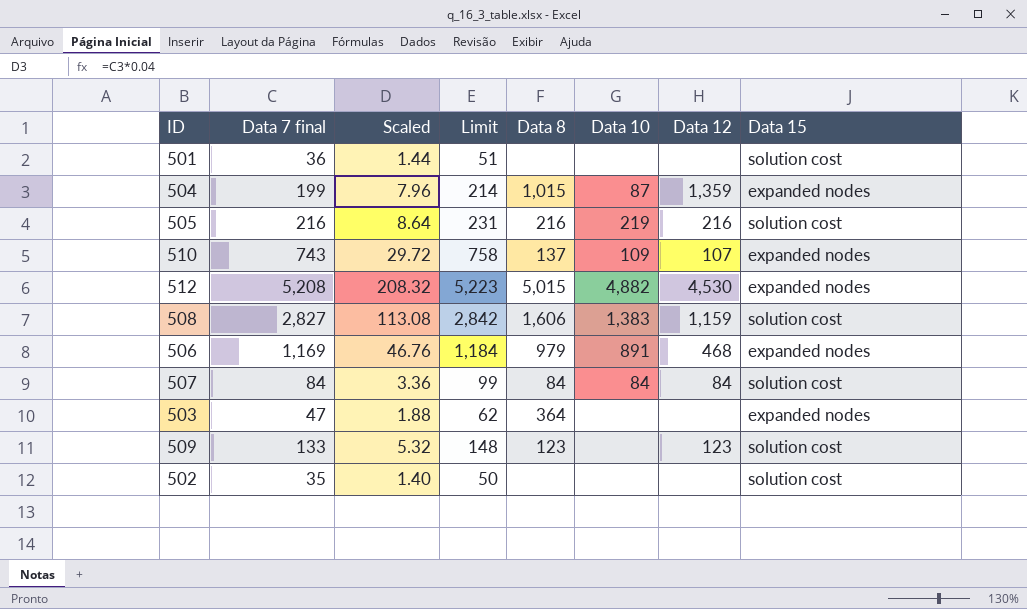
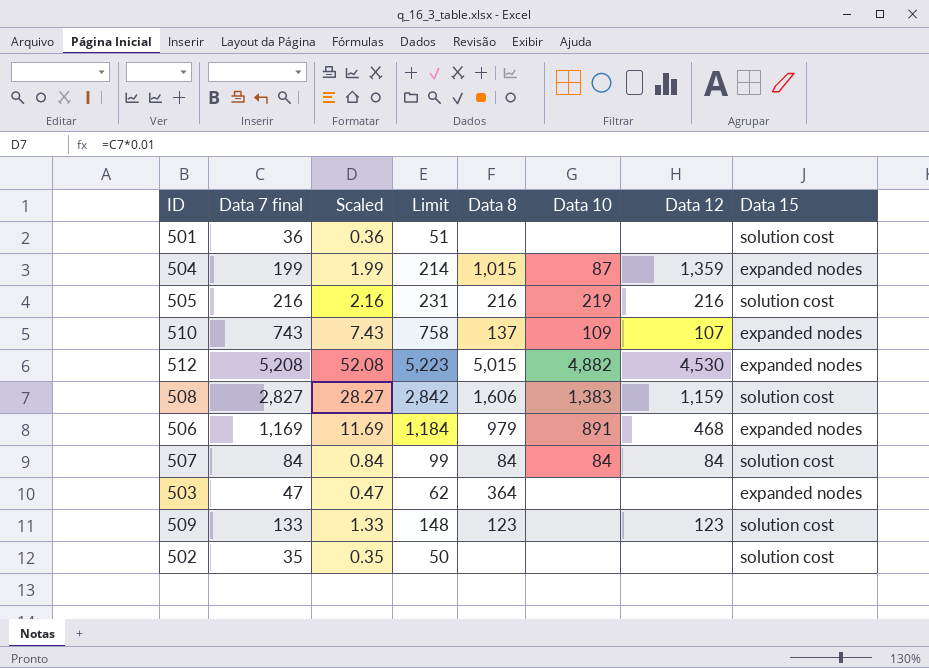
column Scaled | formula: [Data 7 final] * 0.04 -> [Data 7 final] * 0.01

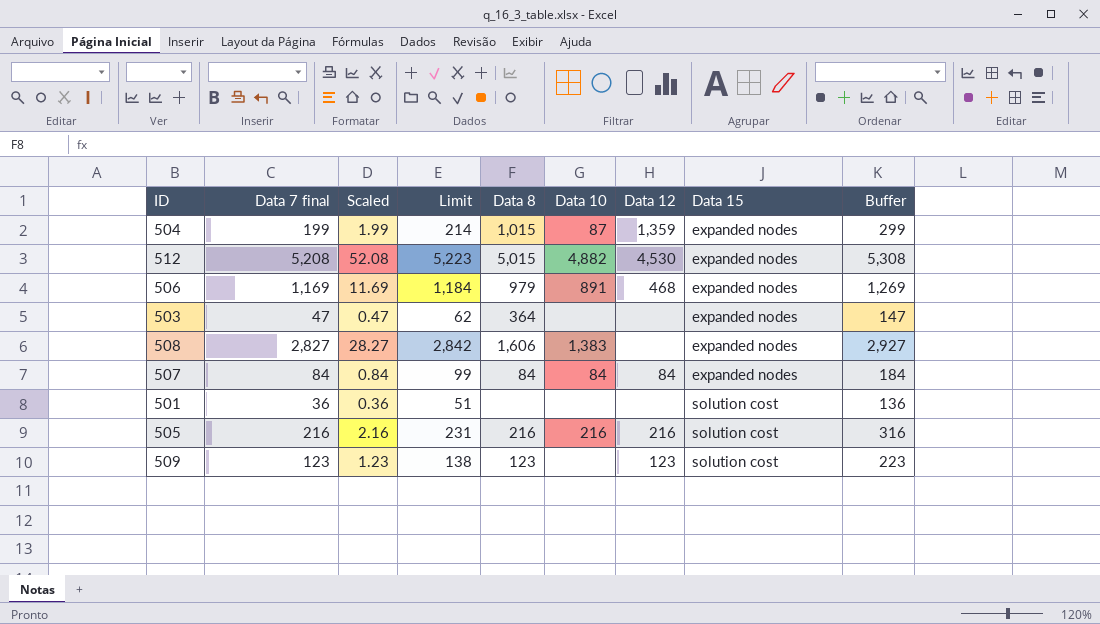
row order: none -> Data 15 ascending
column Buffer | formula: none -> [Data 7 final] + 100
row 510: 743 | 7.43 | 758 | 137 | 109 | 107 | expanded nodes -> none
row 502: 35 | 0.35 | 50 | none | none | none | solution cost -> none
508 | Data 12: 1,159 -> none
508 | Data 15: solution cost -> expanded nodes
507 | Data 15: solution cost -> expanded nodes
505 | Data 10: 219 -> 216
509 | Data 7 final: 133 -> 123
509 | Scaled: 1.33 -> 1.23
509 | Limit: 148 -> 138

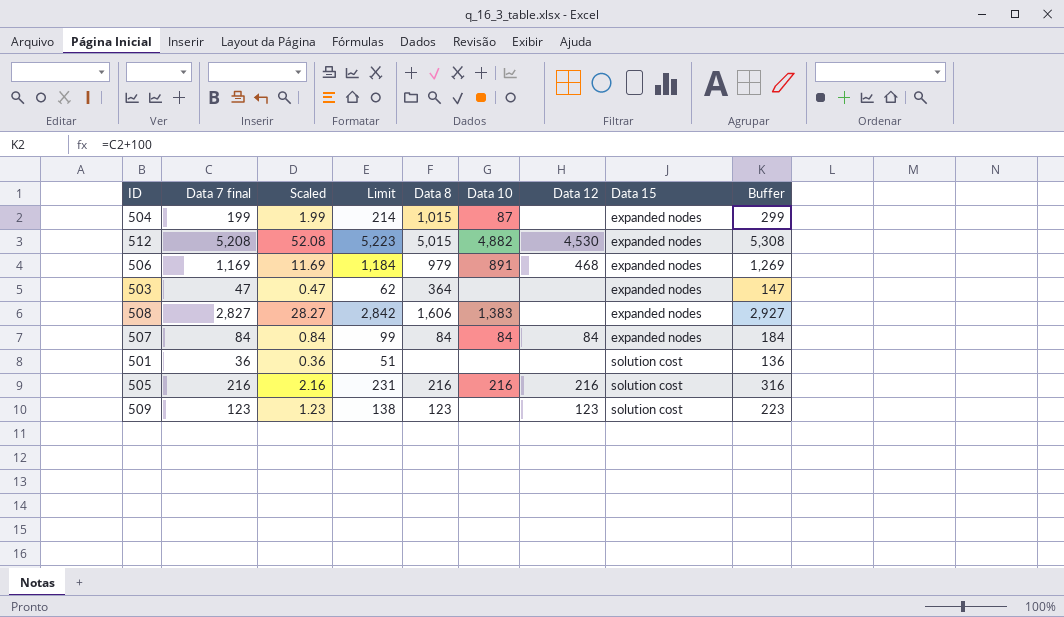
504 | Data 12: 1,359 -> none

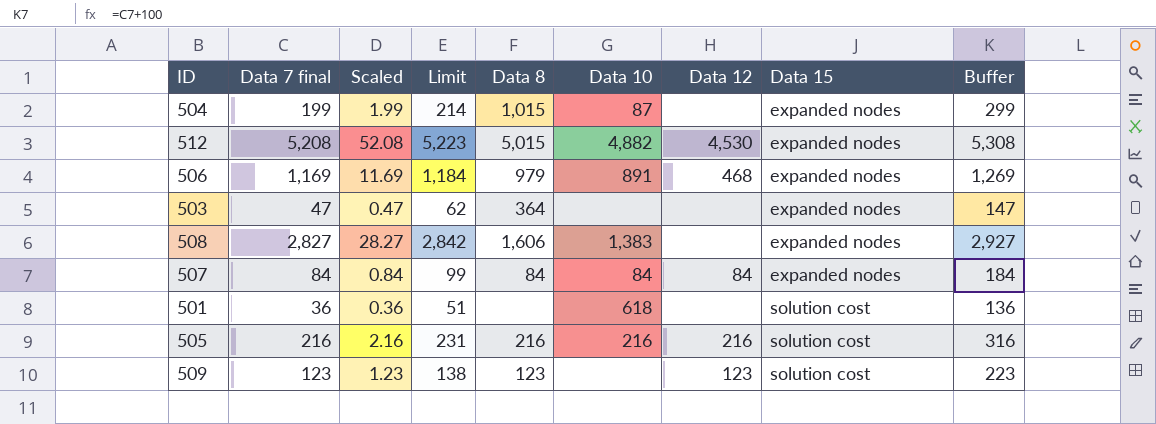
501 | Data 10: none -> 618

